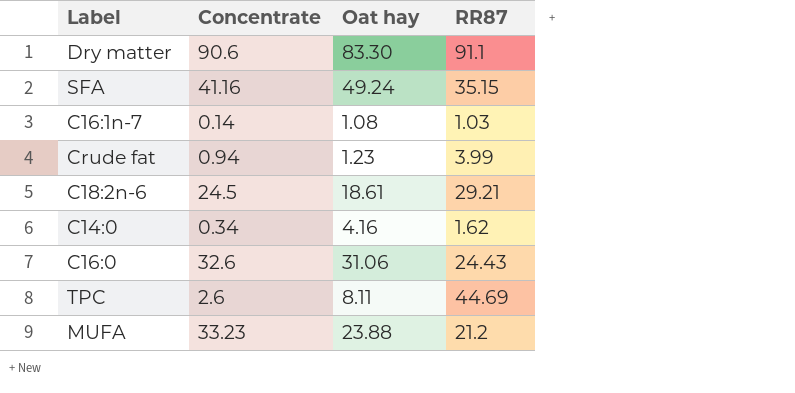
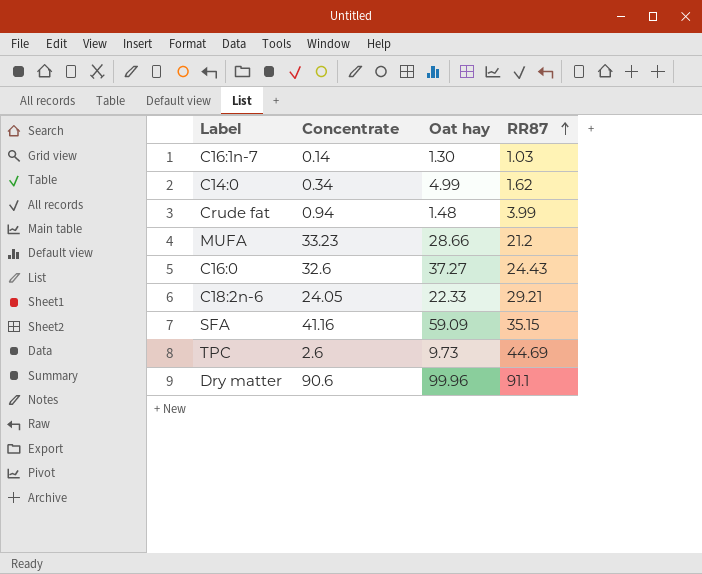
row order: none -> RR87 ascending
C16:1n-7 | Oat hay: 1.08 -> 1.30
C14:0 | Oat hay: 4.16 -> 4.99
Crude fat | Oat hay: 1.23 -> 1.48
MUFA | Oat hay: 23.88 -> 28.66
C16:0 | Oat hay: 31.06 -> 37.27
C18:2n-6 | Concentrate: 24.5 -> 24.05
C18:2n-6 | Oat hay: 18.61 -> 22.33
SFA | Oat hay: 49.24 -> 59.09
TPC | Oat hay: 8.11 -> 9.73
Dry matter | Oat hay: 83.30 -> 99.96

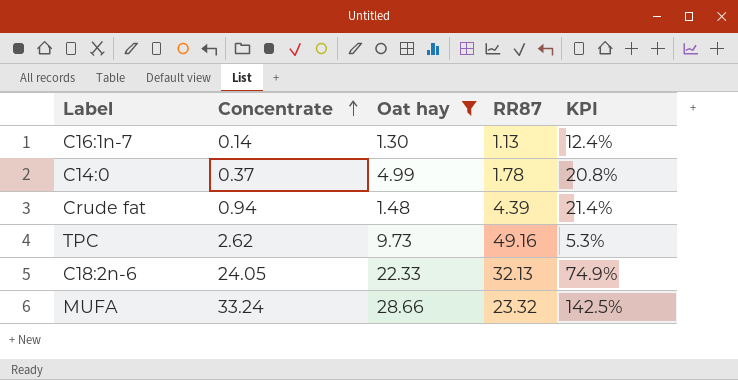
filter: none -> Oat hay <= 28.66
row order: RR87 ascending -> Concentrate ascending
column KPI | formula: none -> [Concentrate] / [RR87]
C16:1n-7 | RR87: 1.03 -> 1.13
C14:0 | Concentrate: 0.34 -> 0.37
C14:0 | RR87: 1.62 -> 1.78
Crude fat | RR87: 3.99 -> 4.39
TPC | Concentrate: 2.6 -> 2.62
TPC | RR87: 44.69 -> 49.16
C18:2n-6 | RR87: 29.21 -> 32.13
MUFA | Concentrate: 33.23 -> 33.24
MUFA | RR87: 21.2 -> 23.32

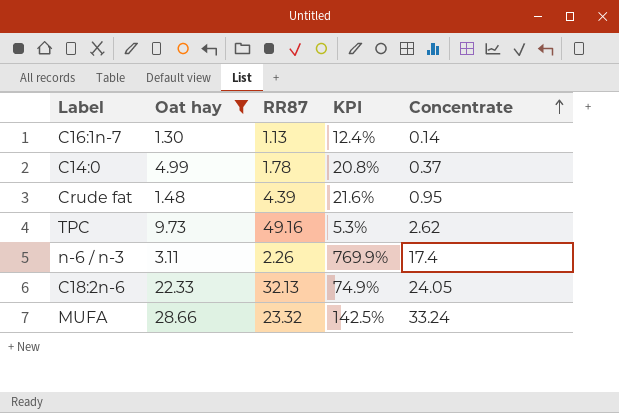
column Concentrate | position: 2 -> 5
Crude fat | KPI: 21.4% -> 21.6%
Crude fat | Concentrate: 0.94 -> 0.95
row n-6 ∕ n-3: none -> 3.11 | 2.26 | 769.9% | 17.4

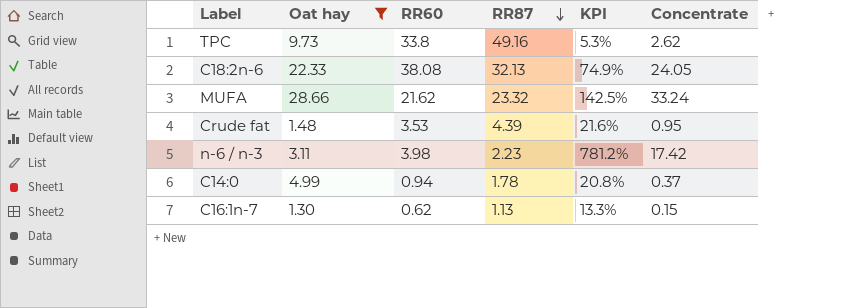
row order: Concentrate ascending -> RR87 descending
column RR60 | position: none -> 3
n-6 ∕ n-3 | RR87: 2.26 -> 2.23
n-6 ∕ n-3 | KPI: 769.9% -> 781.2%
n-6 ∕ n-3 | Concentrate: 17.4 -> 17.42
C16:1n-7 | KPI: 12.4% -> 13.3%
C16:1n-7 | Concentrate: 0.14 -> 0.15

